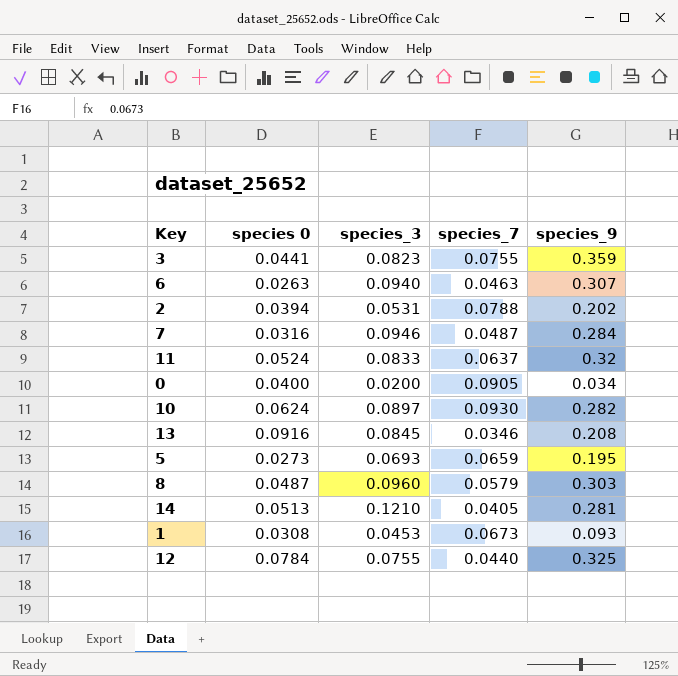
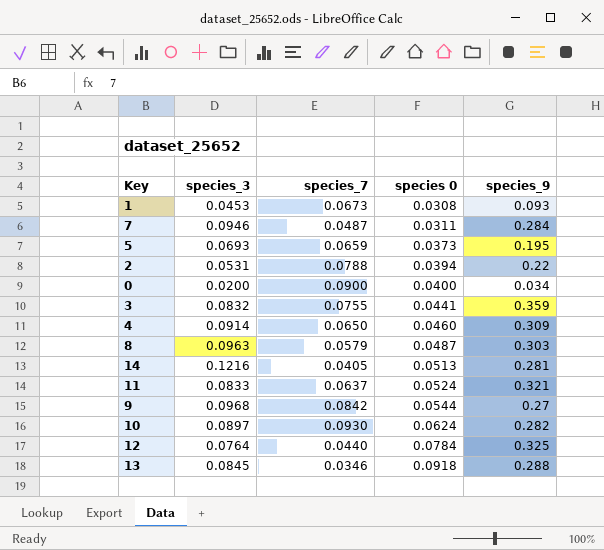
row order: none -> species 0 ascending
column species 0 | position: 2 -> 4
row 6: 0.0263 | 0.0940 | 0.0463 | 0.307 -> none
7 | species 0: 0.0316 -> 0.0311
5 | species 0: 0.0273 -> 0.0373
2 | species_9: 0.202 -> 0.22
0 | species_7: 0.0905 -> 0.0900
3 | species_3: 0.0823 -> 0.0832
row 4: none -> 0.0914 | 0.0650 | 0.0460 | 0.309
8 | species_3: 0.0960 -> 0.0963
14 | species_3: 0.1210 -> 0.1216
11 | species_9: 0.32 -> 0.321
row 9: none -> 0.0968 | 0.0842 | 0.0544 | 0.27
12 | species_3: 0.0755 -> 0.0764
13 | species 0: 0.0916 -> 0.0918
13 | species_9: 0.208 -> 0.288

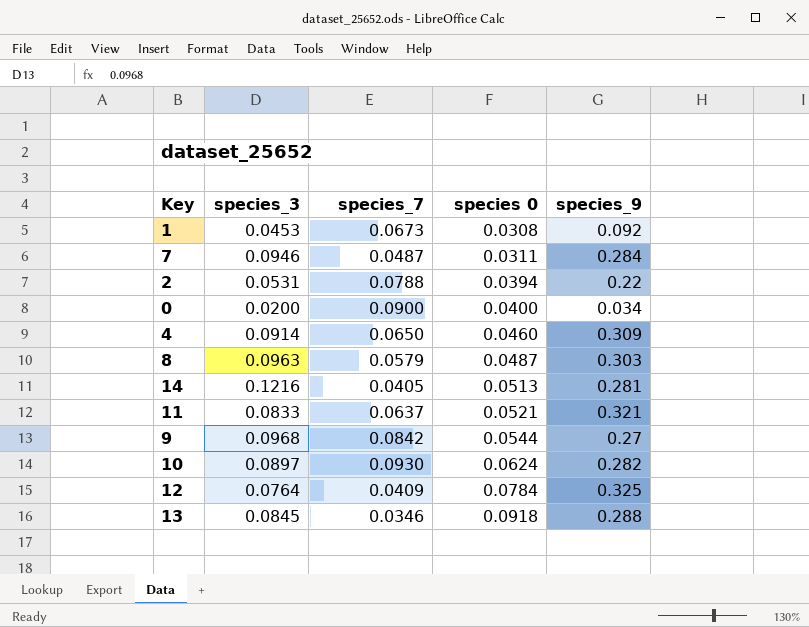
row 5: 0.0693 | 0.0659 | 0.0373 | 0.195 -> none
row 3: 0.0832 | 0.0755 | 0.0441 | 0.359 -> none
1 | species_9: 0.093 -> 0.092
11 | species 0: 0.0524 -> 0.0521
12 | species_7: 0.0440 -> 0.0409

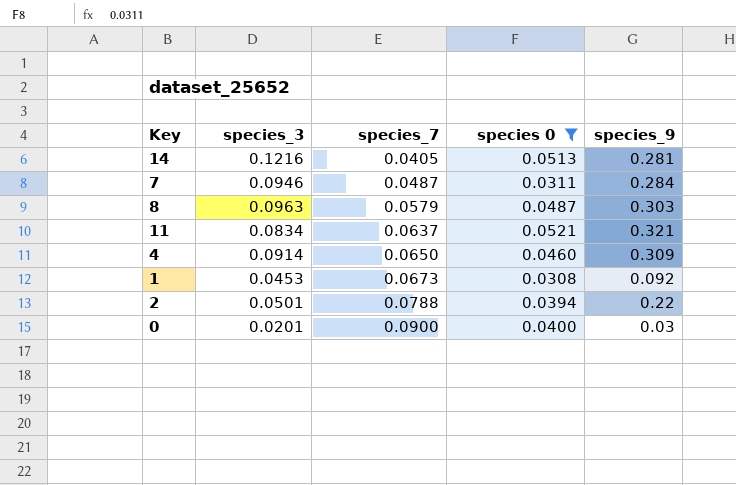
filter: none -> species 0 <= 0.0521
row order: species 0 ascending -> species_7 ascending
11 | species_3: 0.0833 -> 0.0834
2 | species_3: 0.0531 -> 0.0501
0 | species_3: 0.0200 -> 0.0201
0 | species_9: 0.034 -> 0.03

